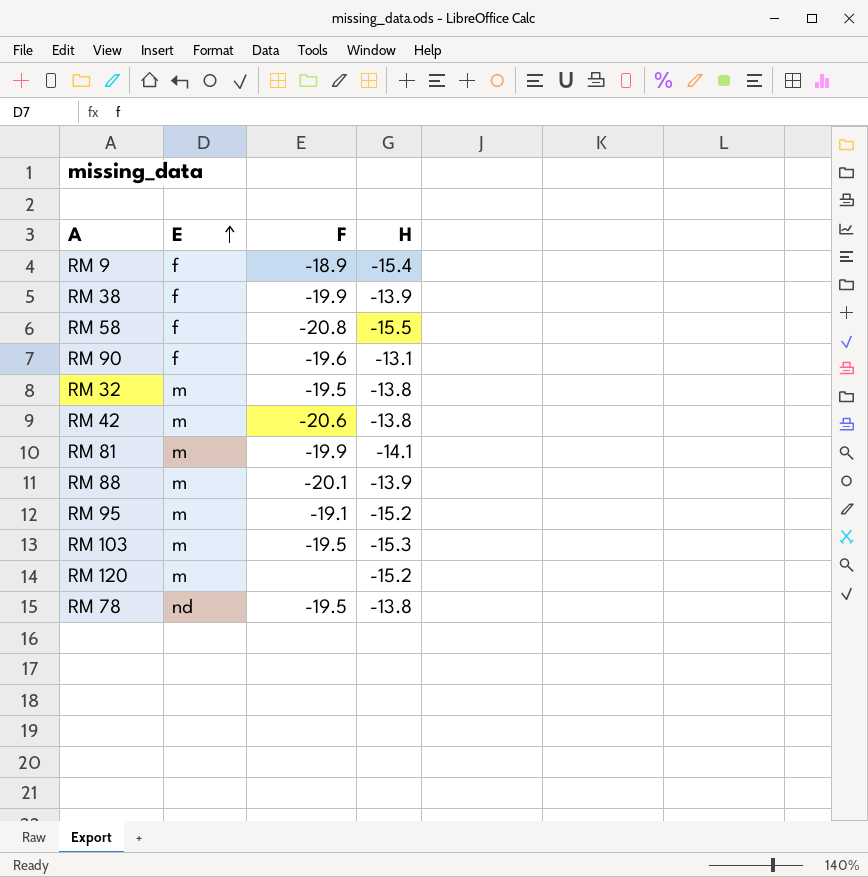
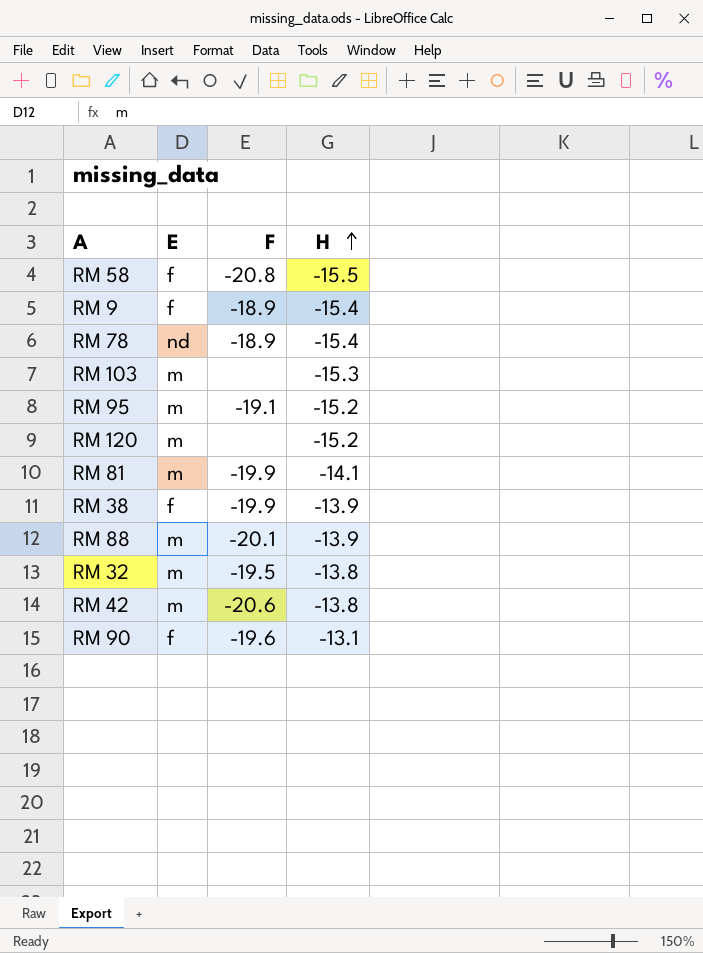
row order: E ascending -> H ascending
RM 78 | F: -19.5 -> -18.9
RM 78 | H: -13.8 -> -15.4
RM 103 | F: -19.5 -> none

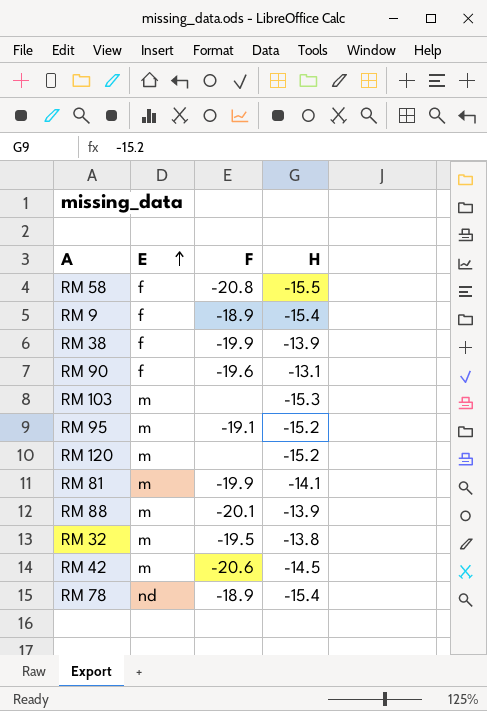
row order: H ascending -> E ascending
RM 42 | H: -13.8 -> -14.5

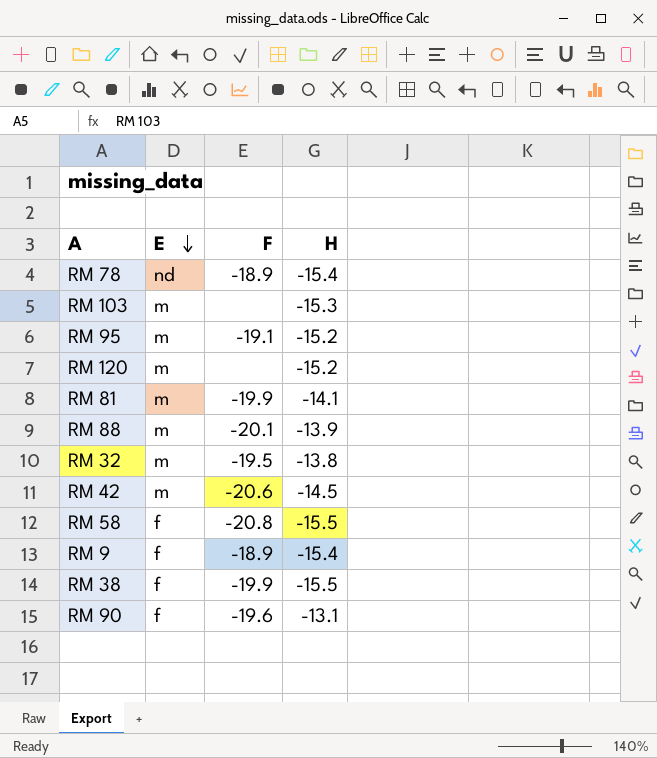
row order: E ascending -> E descending
RM 38 | H: -13.9 -> -15.5

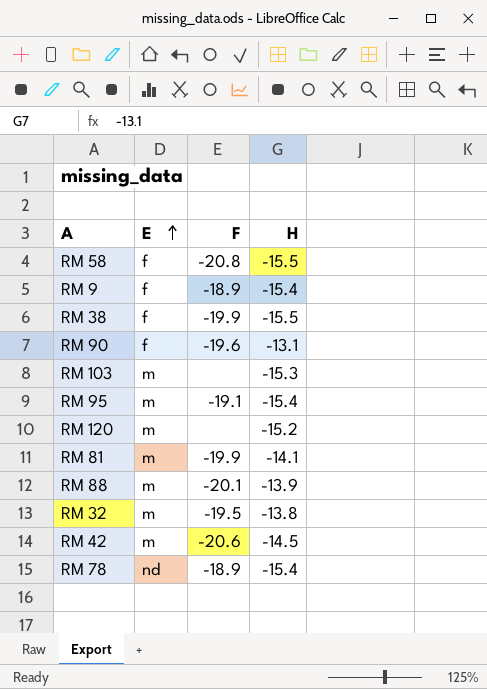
row order: E descending -> E ascending
RM 95 | H: -15.2 -> -15.4

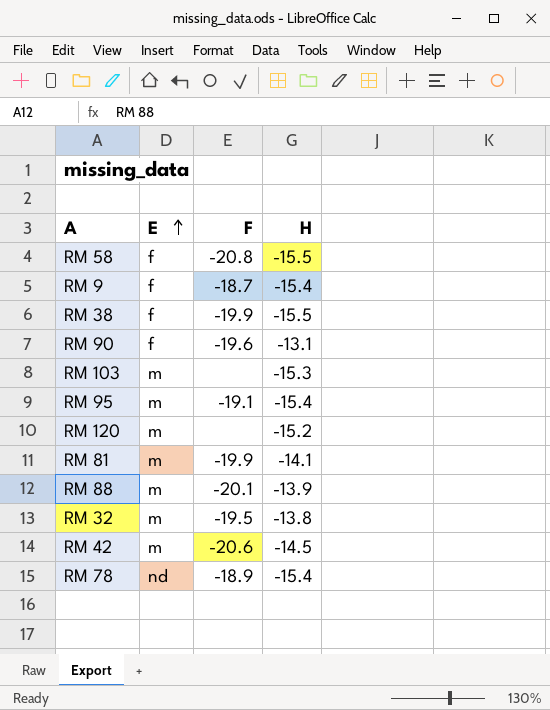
RM 9 | F: -18.9 -> -18.7

